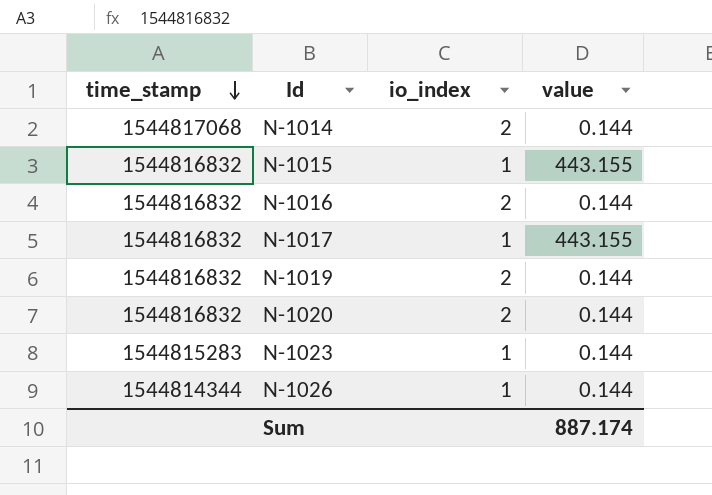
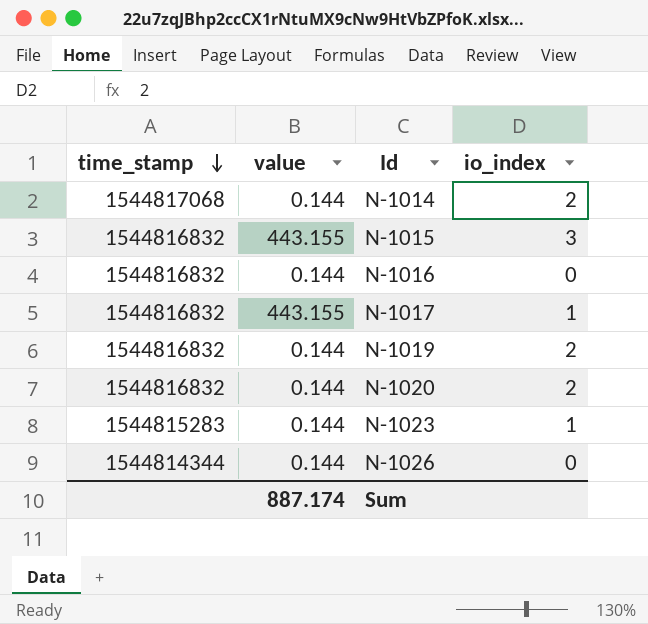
column value | position: 4 -> 2
N-1015 | io_index: 1 -> 3
N-1016 | io_index: 2 -> 0
N-1026 | io_index: 1 -> 0

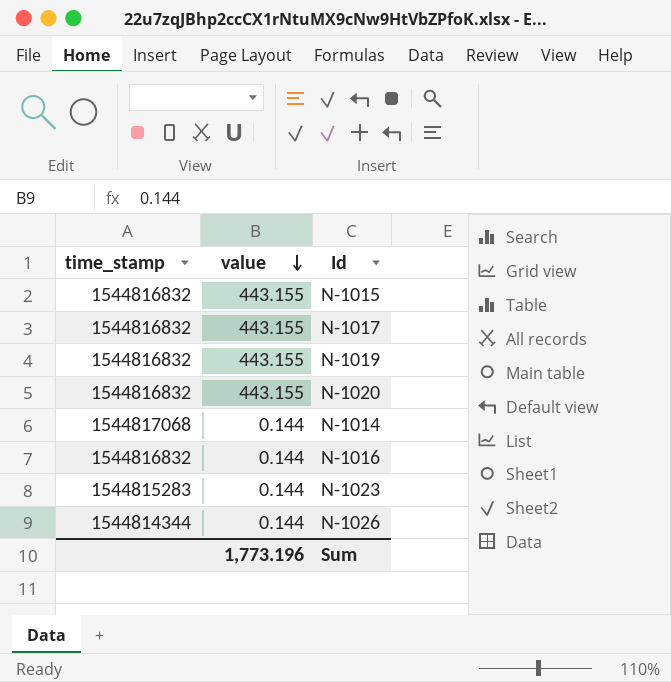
row order: time_stamp descending -> value descending
column io_index | position: 4 -> none
N-1019 | value: 0.144 -> 443.155
N-1020 | value: 0.144 -> 443.155
Sum | value: 887.174 -> 1,773.196

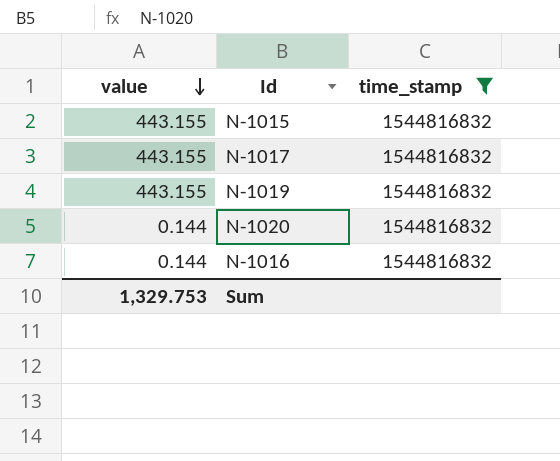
filter: none -> time_stamp = 1544816832
column time_stamp | position: 1 -> 3
N-1020 | value: 443.155 -> 0.144
Sum | value: 1,773.196 -> 1,329.753

